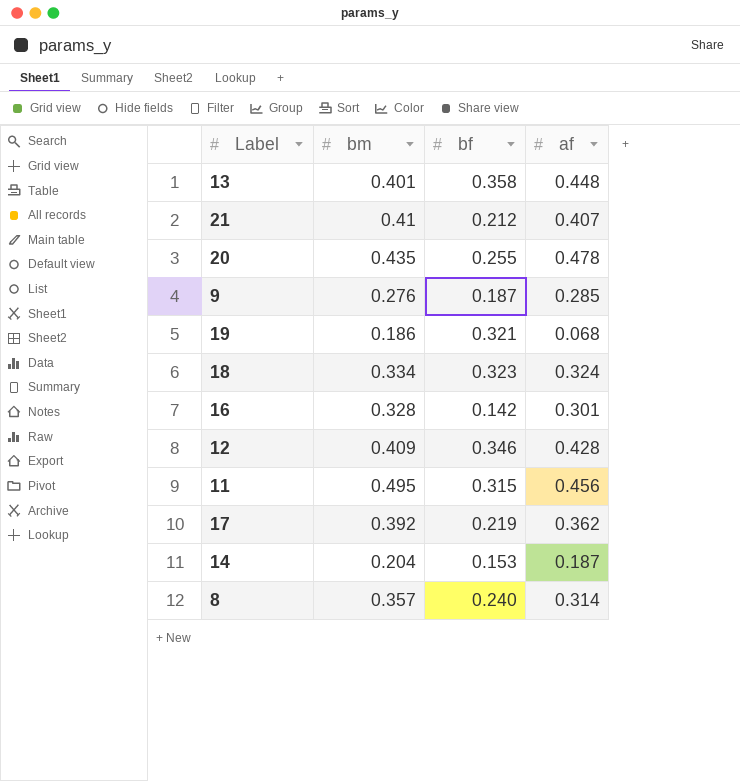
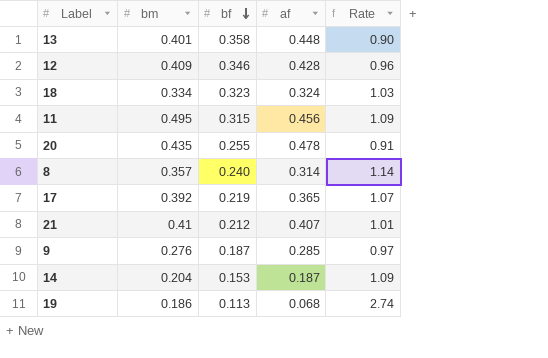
row order: none -> bf descending
column Rate | formula: none -> [bm] / [af]
row 16: 0.328 | 0.142 | 0.301 -> none
17 | af: 0.362 -> 0.365
19 | bf: 0.321 -> 0.113

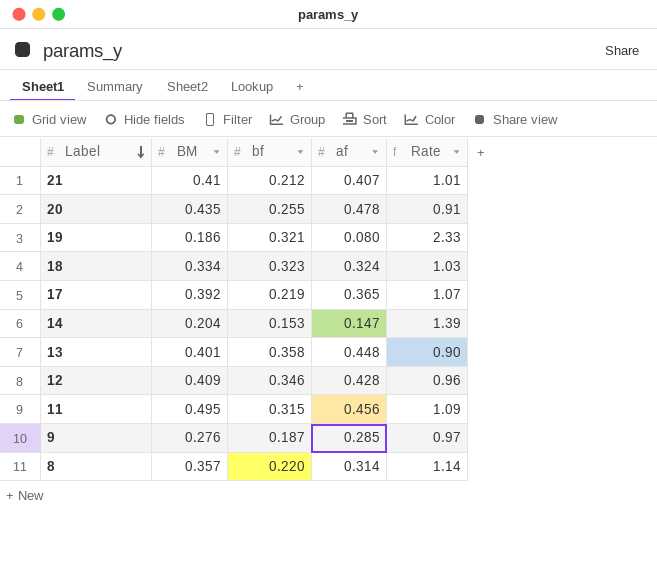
row order: bf descending -> Label descending
column name: bm -> BM
19 | bf: 0.113 -> 0.321
19 | af: 0.068 -> 0.080
19 | Rate: 2.74 -> 2.33
14 | af: 0.187 -> 0.147
14 | Rate: 1.09 -> 1.39
8 | bf: 0.240 -> 0.220

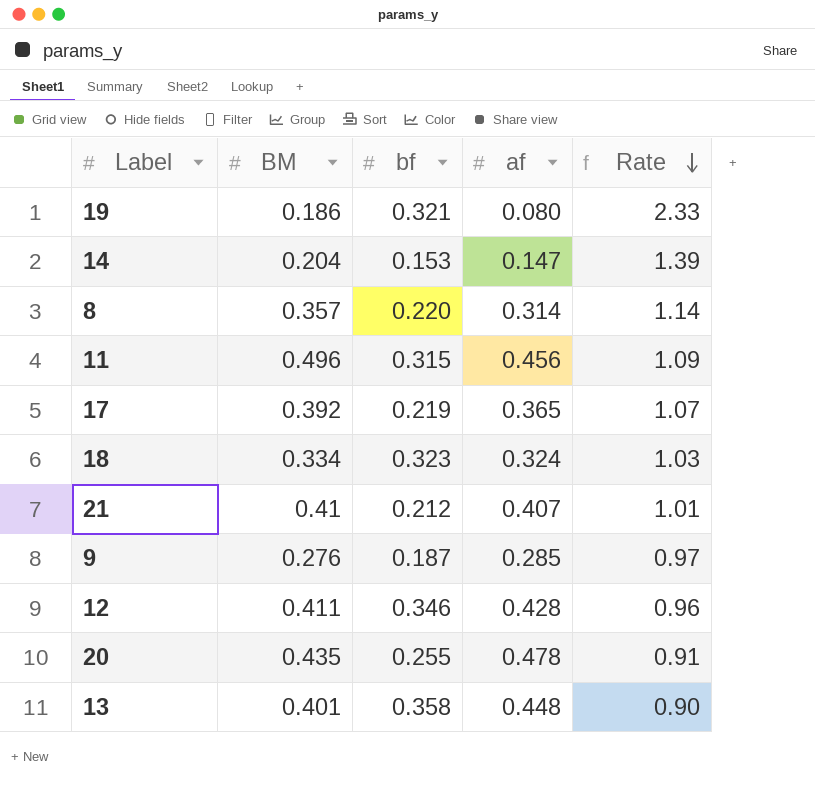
row order: Label descending -> Rate descending
11 | BM: 0.495 -> 0.496
12 | BM: 0.409 -> 0.411

